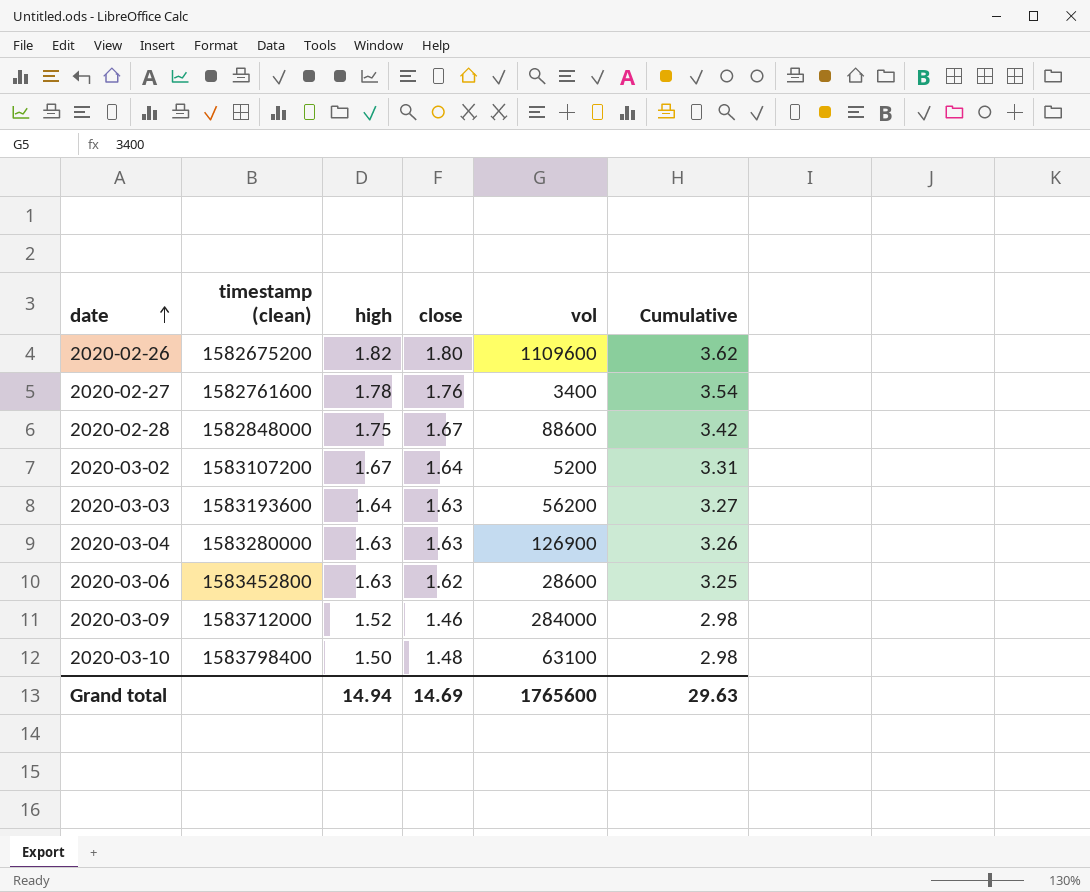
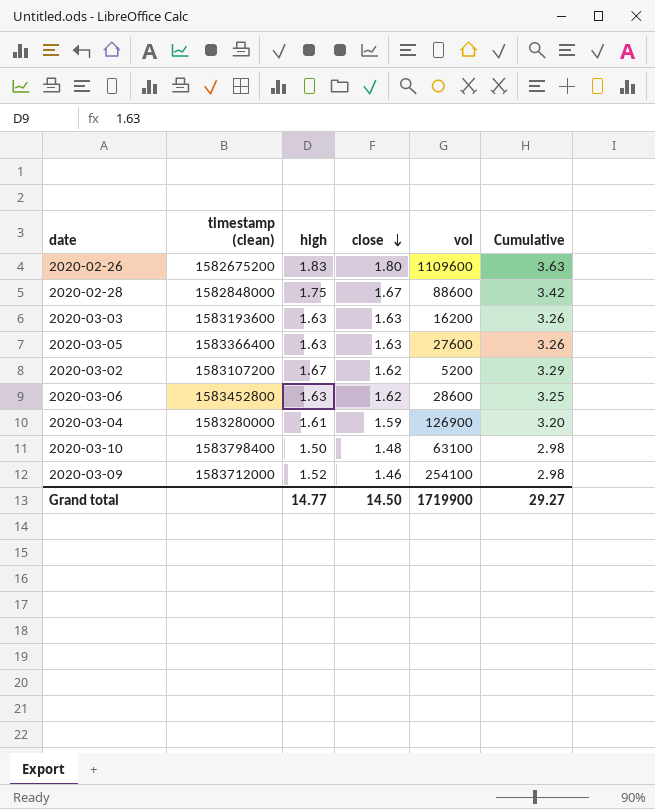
row order: date ascending -> close descending
row 2020-02-27: 1582761600 | 1.78 | 1.76 | 3400 | 3.54 -> none
2020-02-26 | high: 1.82 -> 1.83
2020-02-26 | Cumulative: 3.62 -> 3.63
2020-03-03 | high: 1.64 -> 1.63
2020-03-03 | vol: 56200 -> 16200
2020-03-03 | Cumulative: 3.27 -> 3.26
row 2020-03-05: none -> 1583366400 | 1.63 | 1.63 | 27600 | 3.26
2020-03-02 | close: 1.64 -> 1.62
2020-03-02 | Cumulative: 3.31 -> 3.29
2020-03-04 | high: 1.63 -> 1.61
2020-03-04 | close: 1.63 -> 1.59
2020-03-04 | Cumulative: 3.26 -> 3.20
2020-03-09 | vol: 284000 -> 254100
Grand total | high: 14.94 -> 14.77
Grand total | close: 14.69 -> 14.50
Grand total | vol: 1765600 -> 1719900
Grand total | Cumulative: 29.63 -> 29.27

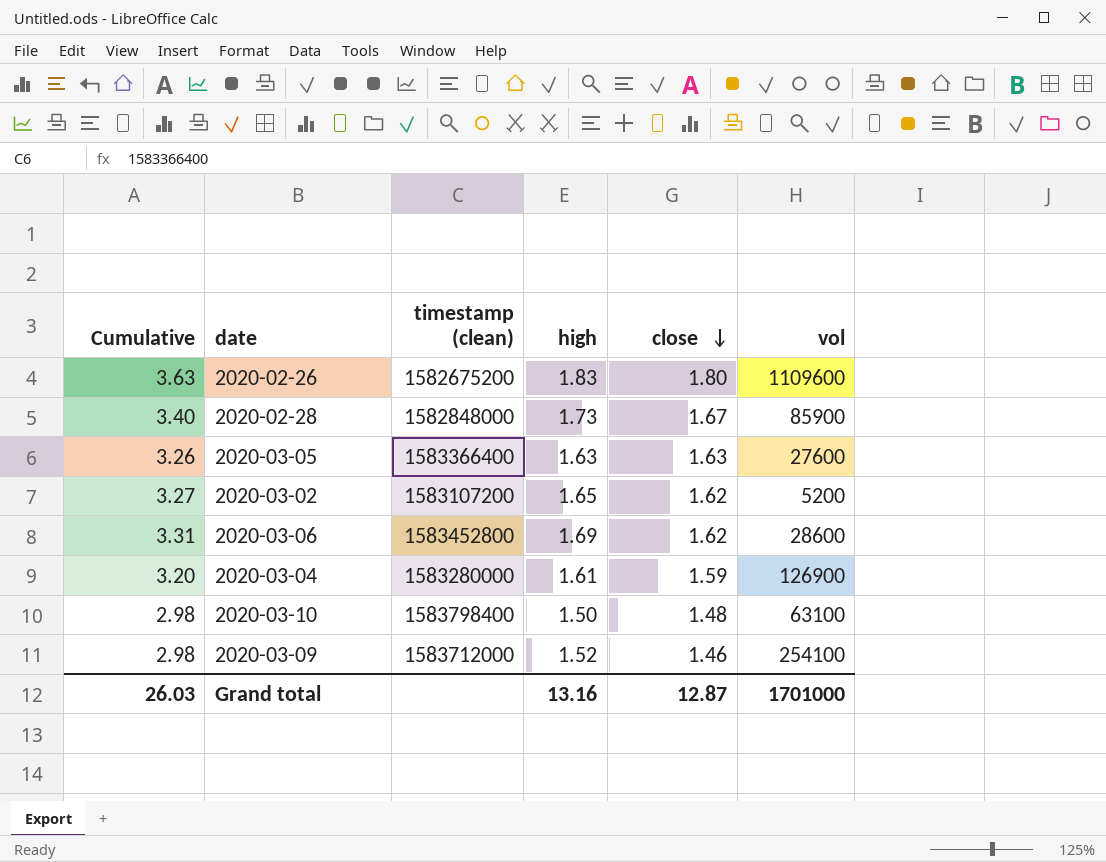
column Cumulative | position: 6 -> 1
row 2020-03-03: 1583193600 | 1.63 | 1.63 | 16200 | 3.26 -> none
2020-02-28 | Cumulative: 3.42 -> 3.40
2020-02-28 | high: 1.75 -> 1.73
2020-02-28 | vol: 88600 -> 85900
2020-03-02 | Cumulative: 3.29 -> 3.27
2020-03-02 | high: 1.67 -> 1.65
2020-03-06 | Cumulative: 3.25 -> 3.31
2020-03-06 | high: 1.63 -> 1.69
Grand total | Cumulative: 29.27 -> 26.03
Grand total | high: 14.77 -> 13.16
Grand total | close: 14.50 -> 12.87
Grand total | vol: 1719900 -> 1701000

